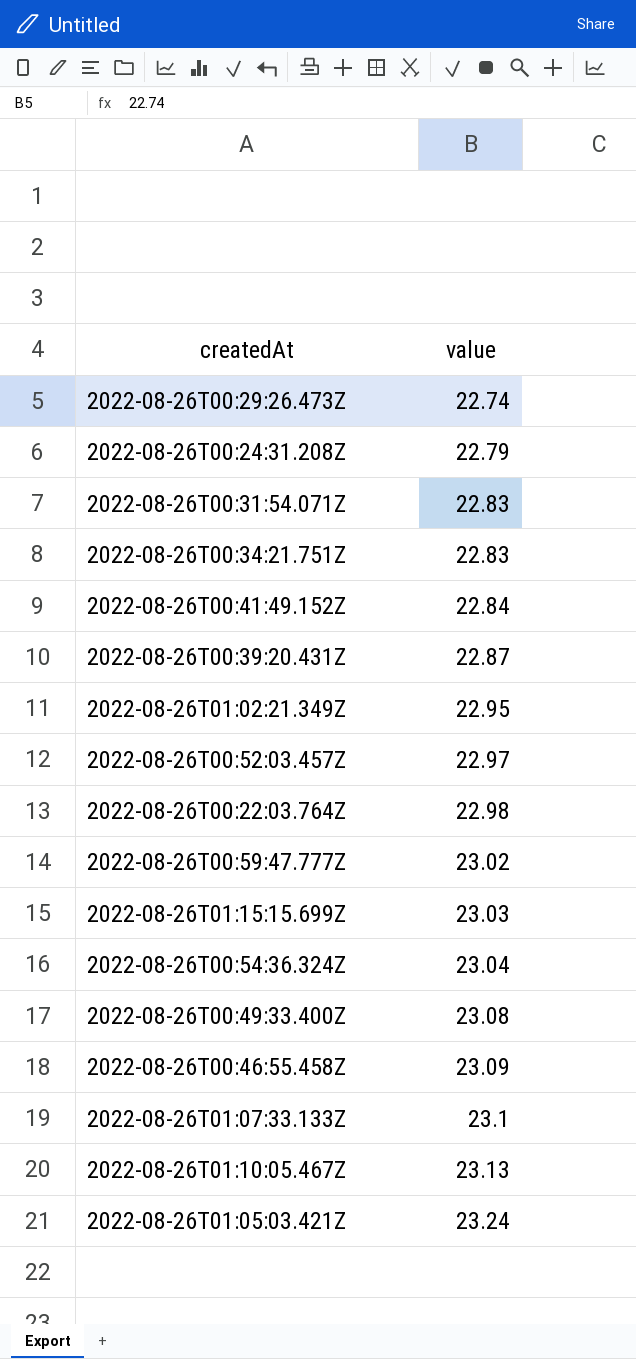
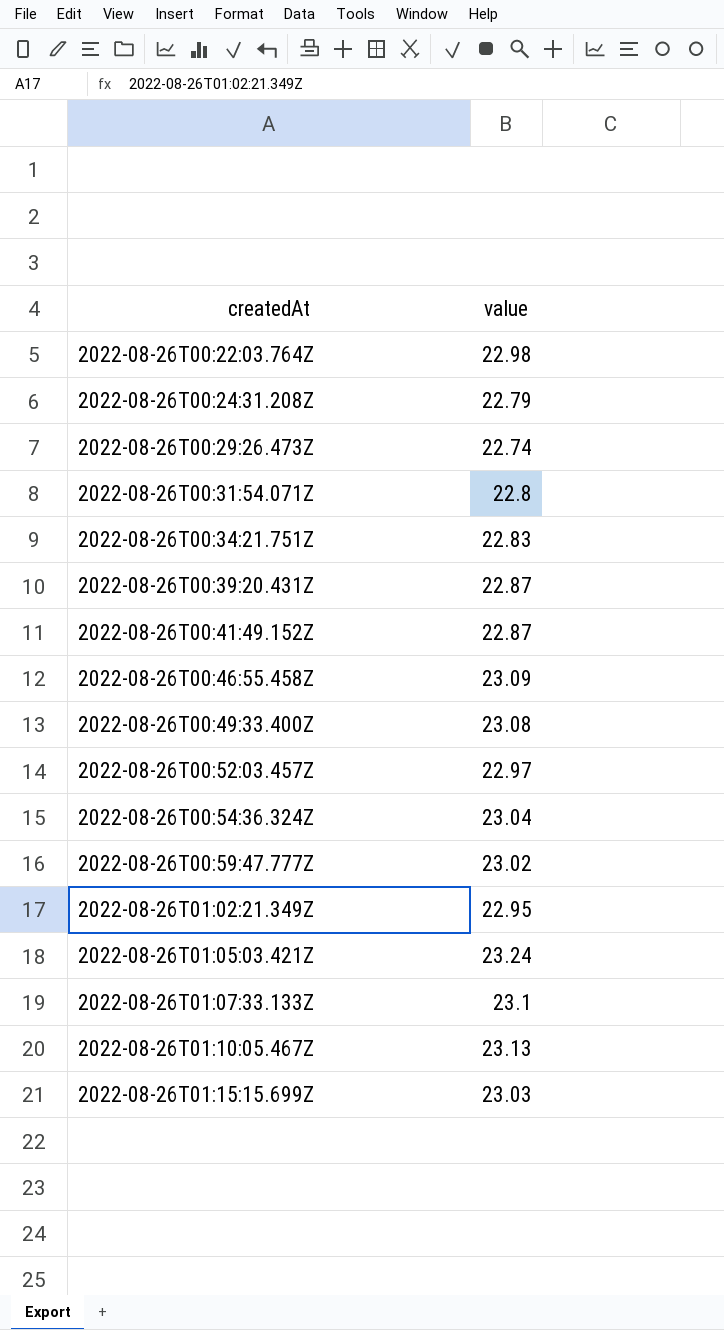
row order: value ascending -> createdAt ascending
2022-08-26T00:31:54.071Z | value: 22.83 -> 22.8
2022-08-26T00:41:49.152Z | value: 22.84 -> 22.87

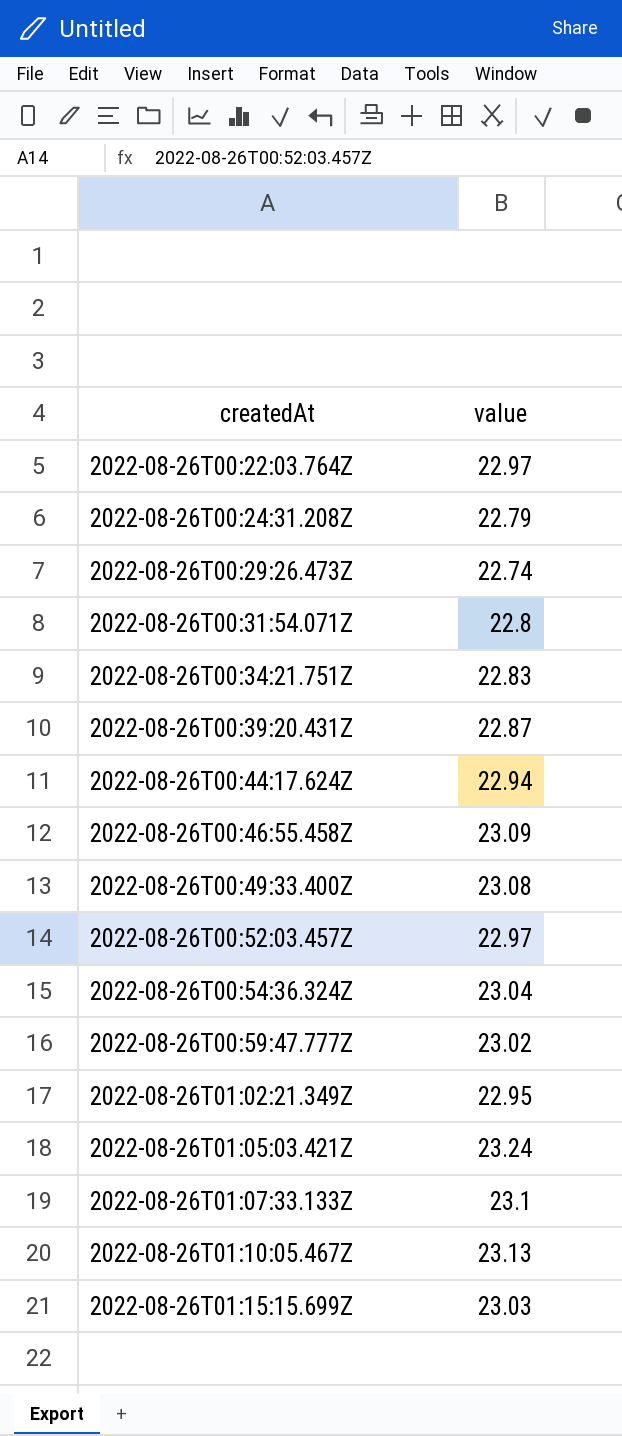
row 2022-08-26T00:41:49.152Z: 22.87 -> none
2022-08-26T00:22:03.764Z | value: 22.98 -> 22.97
row 2022-08-26T00:44:17.624Z: none -> 22.94

